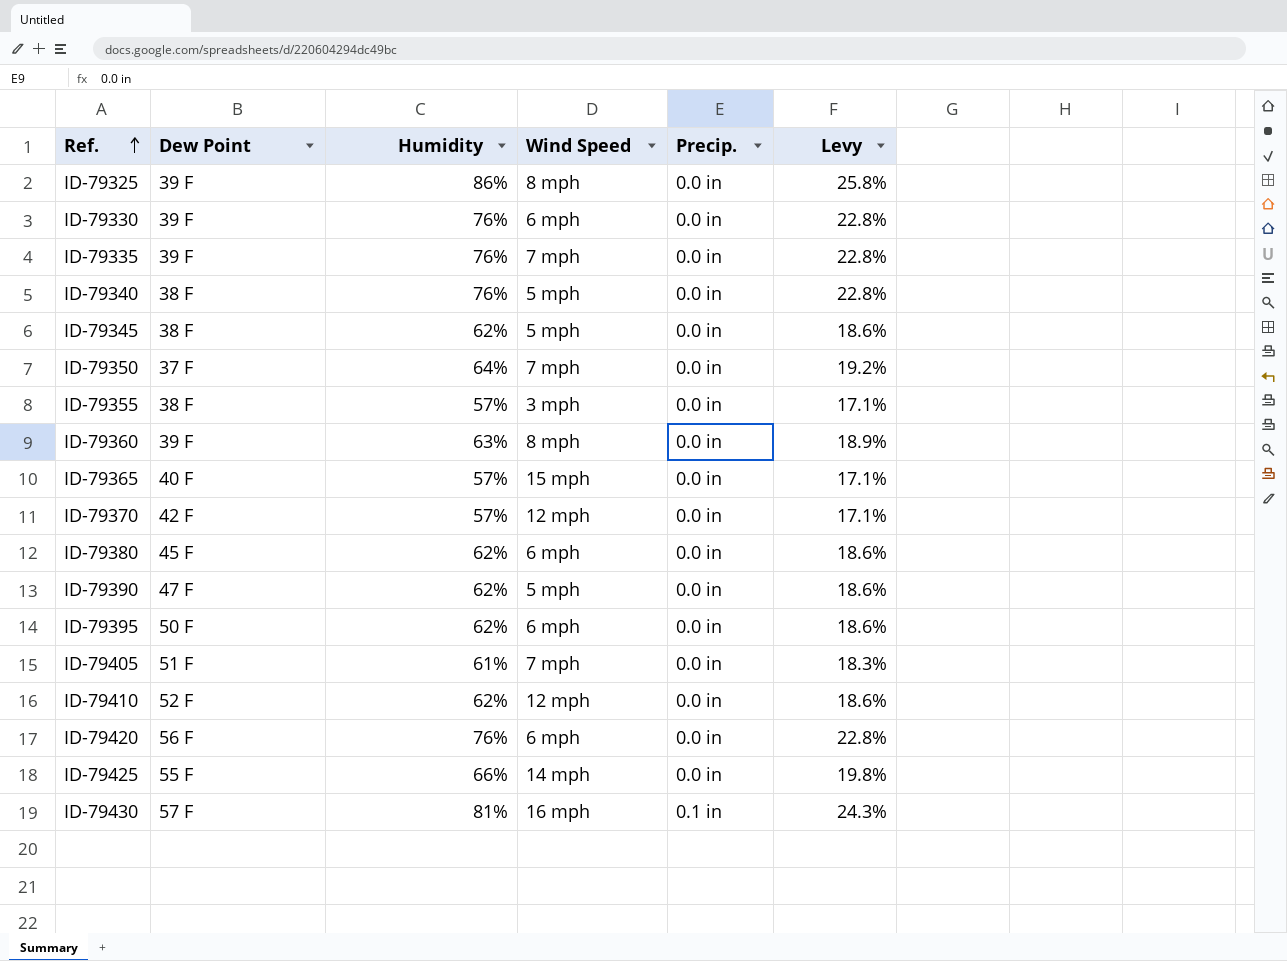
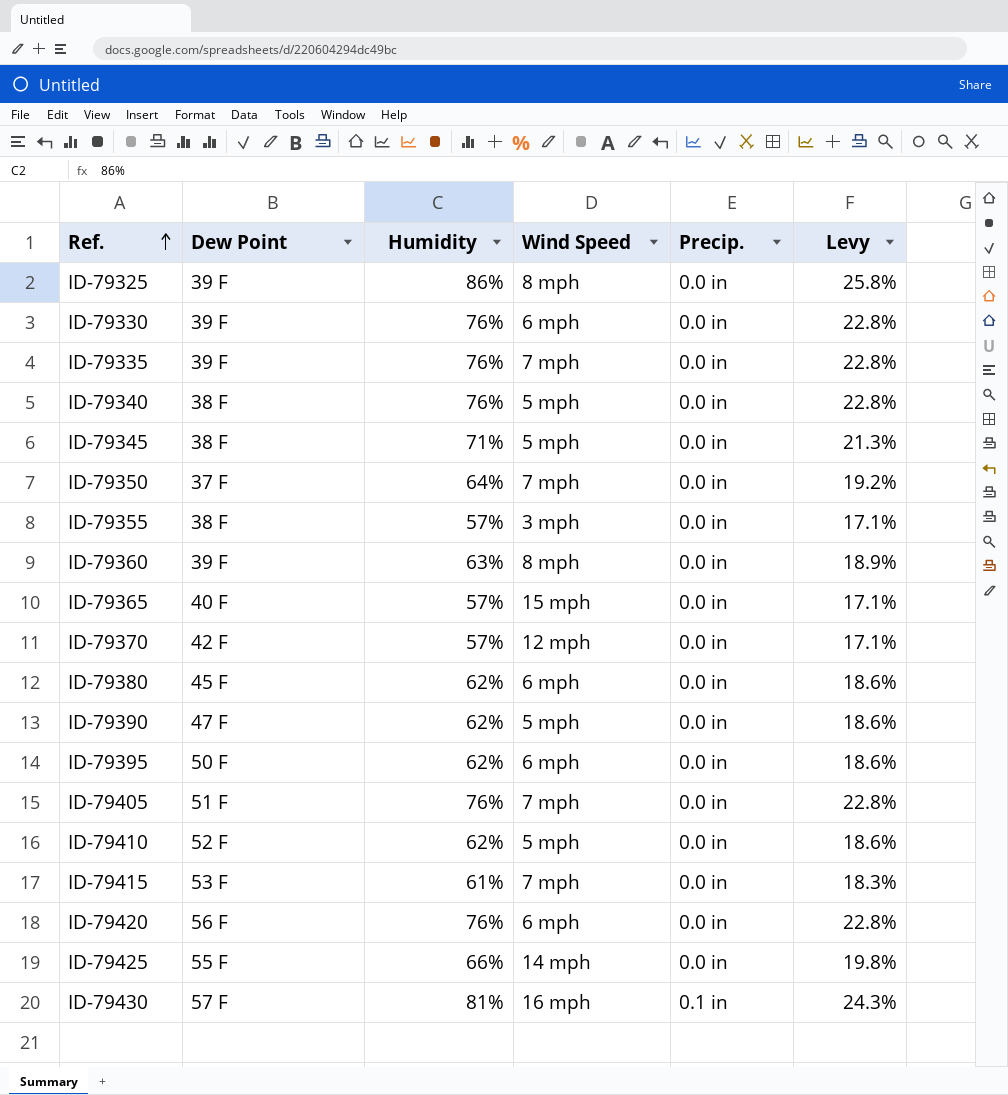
ID-79345 | Humidity: 62% -> 71%
ID-79345 | Levy: 18.6% -> 21.3%
ID-79405 | Humidity: 61% -> 76%
ID-79405 | Levy: 18.3% -> 22.8%
ID-79410 | Wind Speed: 12 mph -> 5 mph
row ID-79415: none -> 53 F | 61% | 7 mph | 0.0 in | 18.3%

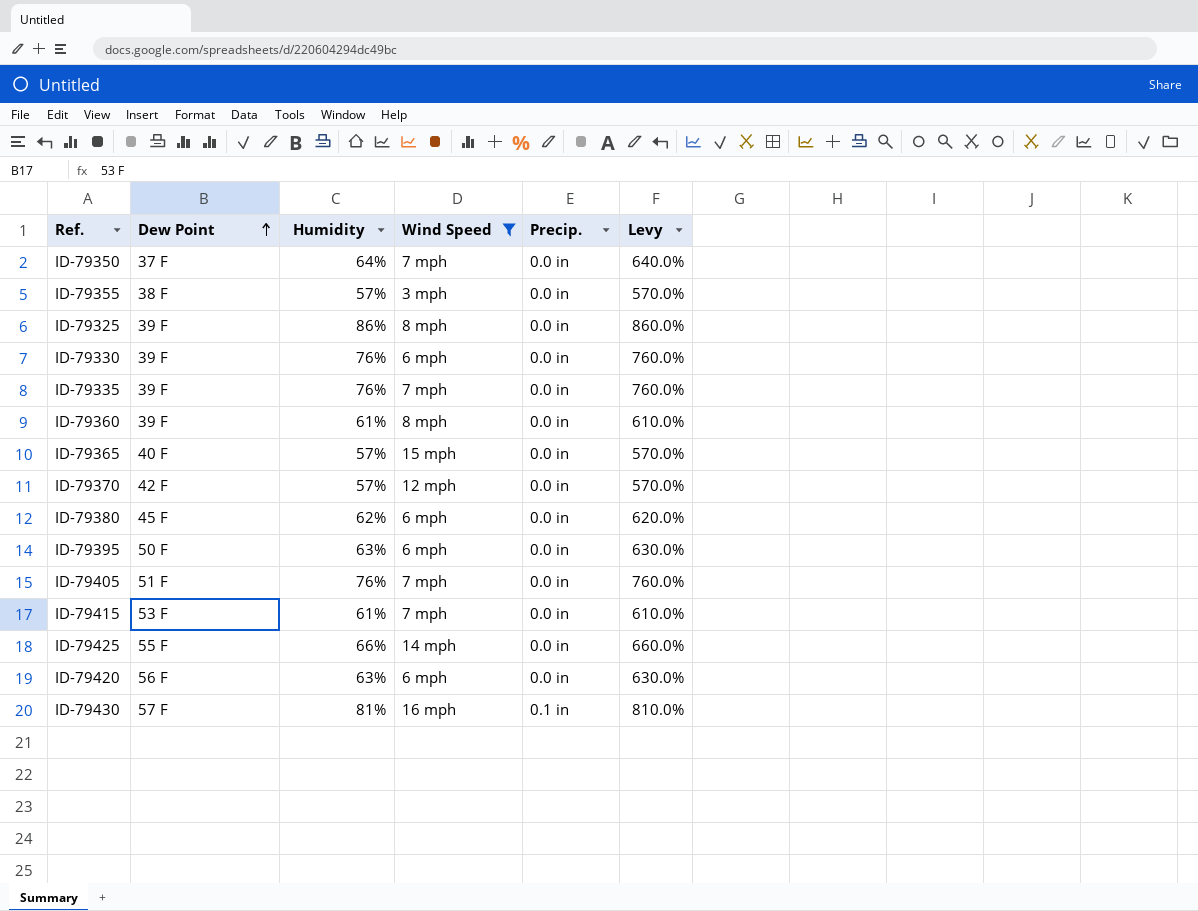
filter: none -> Wind Speed != 5 mph
row order: Ref. ascending -> Dew Point ascending
column Levy | formula: [Humidity] * 0.3 -> [Humidity] * 10
ID-79360 | Humidity: 63% -> 61%
ID-79395 | Humidity: 62% -> 63%
ID-79420 | Humidity: 76% -> 63%

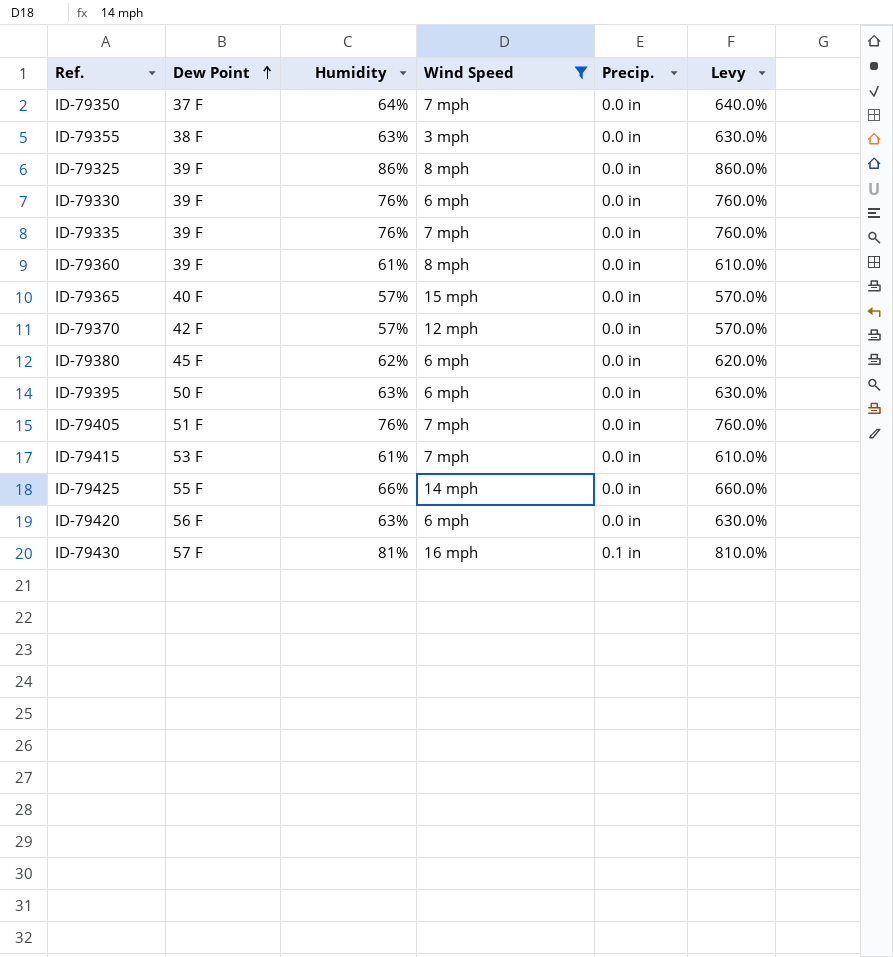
ID-79355 | Humidity: 57% -> 63%
ID-79355 | Levy: 570.0% -> 630.0%

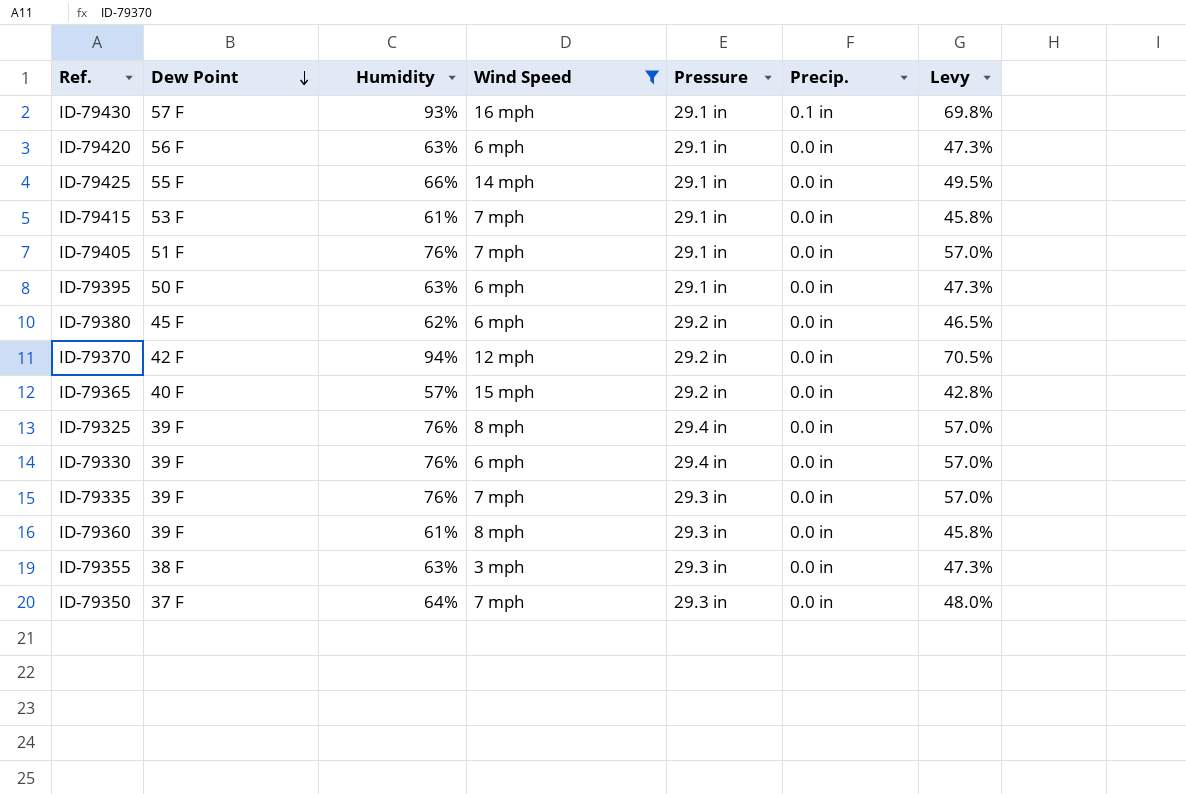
row order: Dew Point ascending -> Dew Point descending
column Pressure | position: none -> 5
column Levy | formula: [Humidity] * 10 -> [Humidity] * 0.75
ID-79430 | Humidity: 81% -> 93%
ID-79370 | Humidity: 57% -> 94%
ID-79325 | Humidity: 86% -> 76%

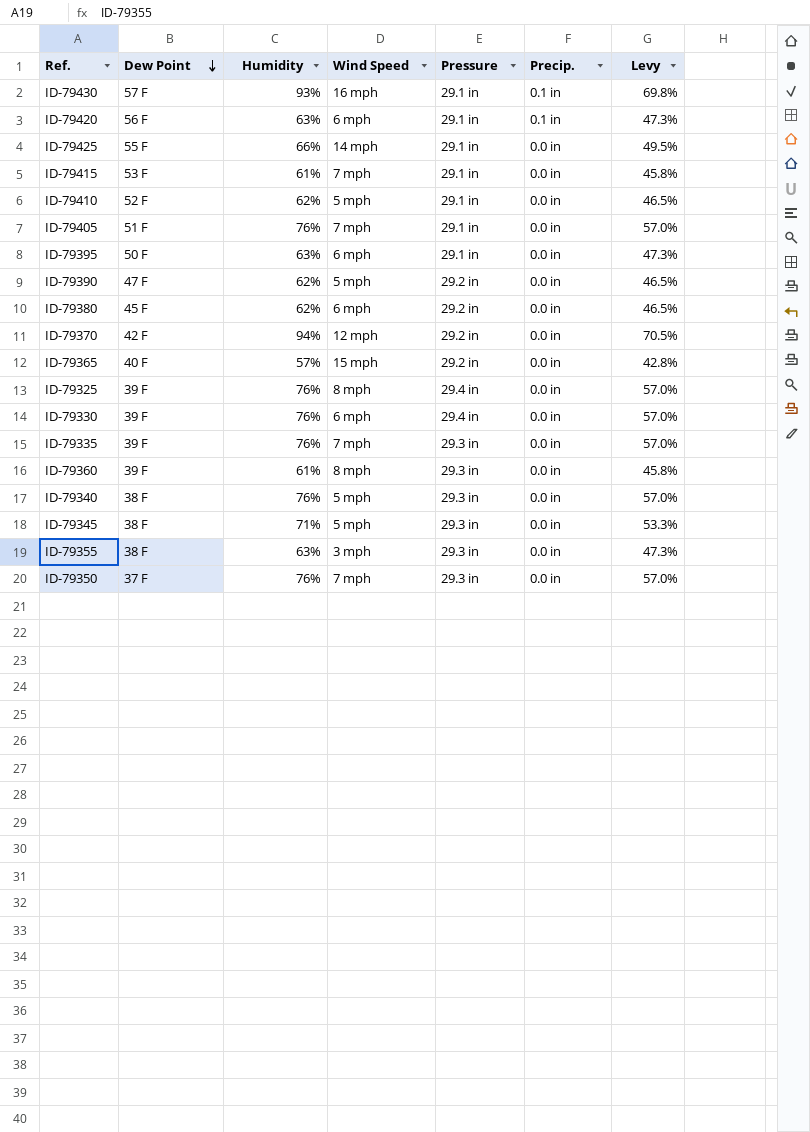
filter: Wind Speed != 5 mph -> none
ID-79420 | Precip.: 0.0 in -> 0.1 in
ID-79350 | Humidity: 64% -> 76%
ID-79350 | Levy: 48.0% -> 57.0%

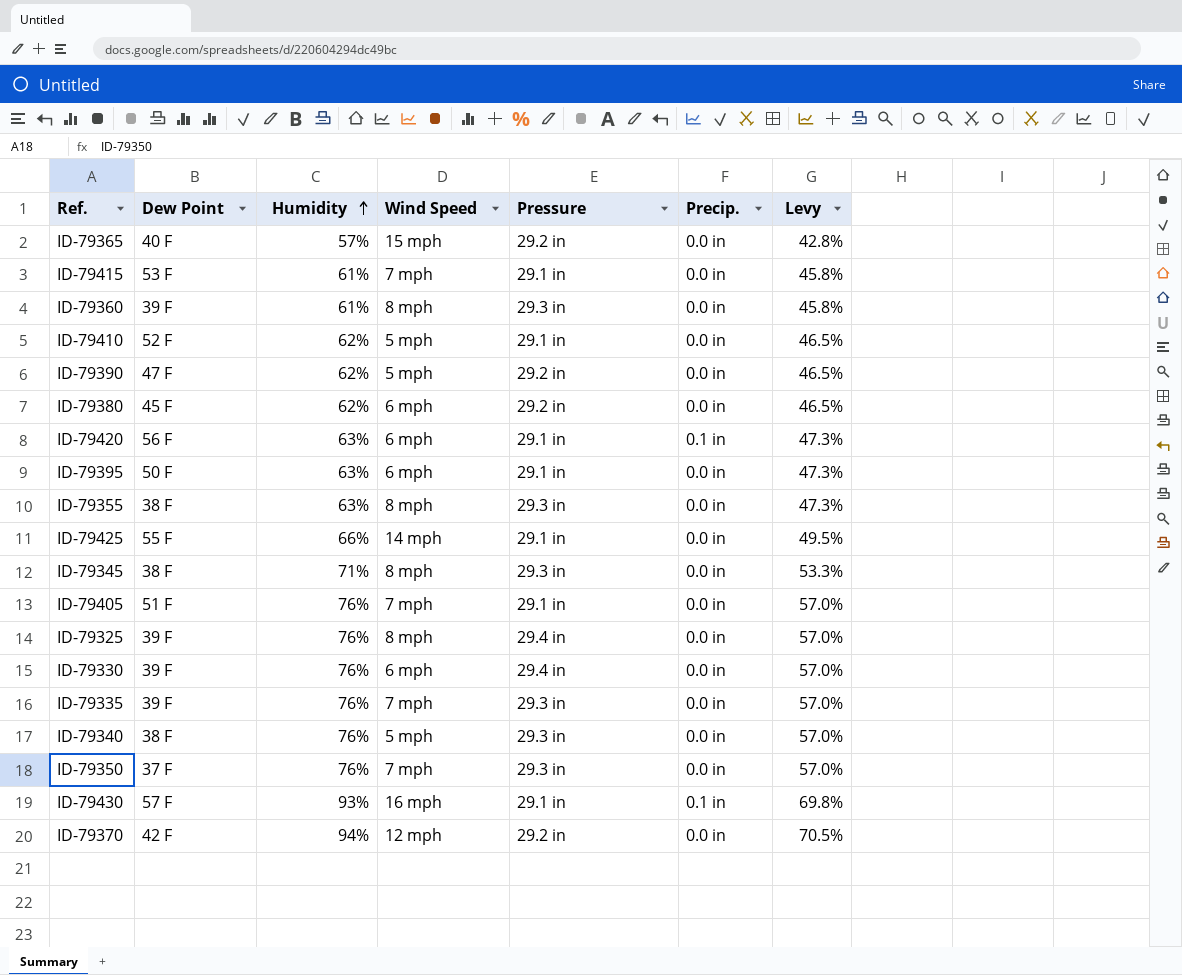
row order: Dew Point descending -> Humidity ascending
ID-79355 | Wind Speed: 3 mph -> 8 mph
ID-79345 | Wind Speed: 5 mph -> 8 mph

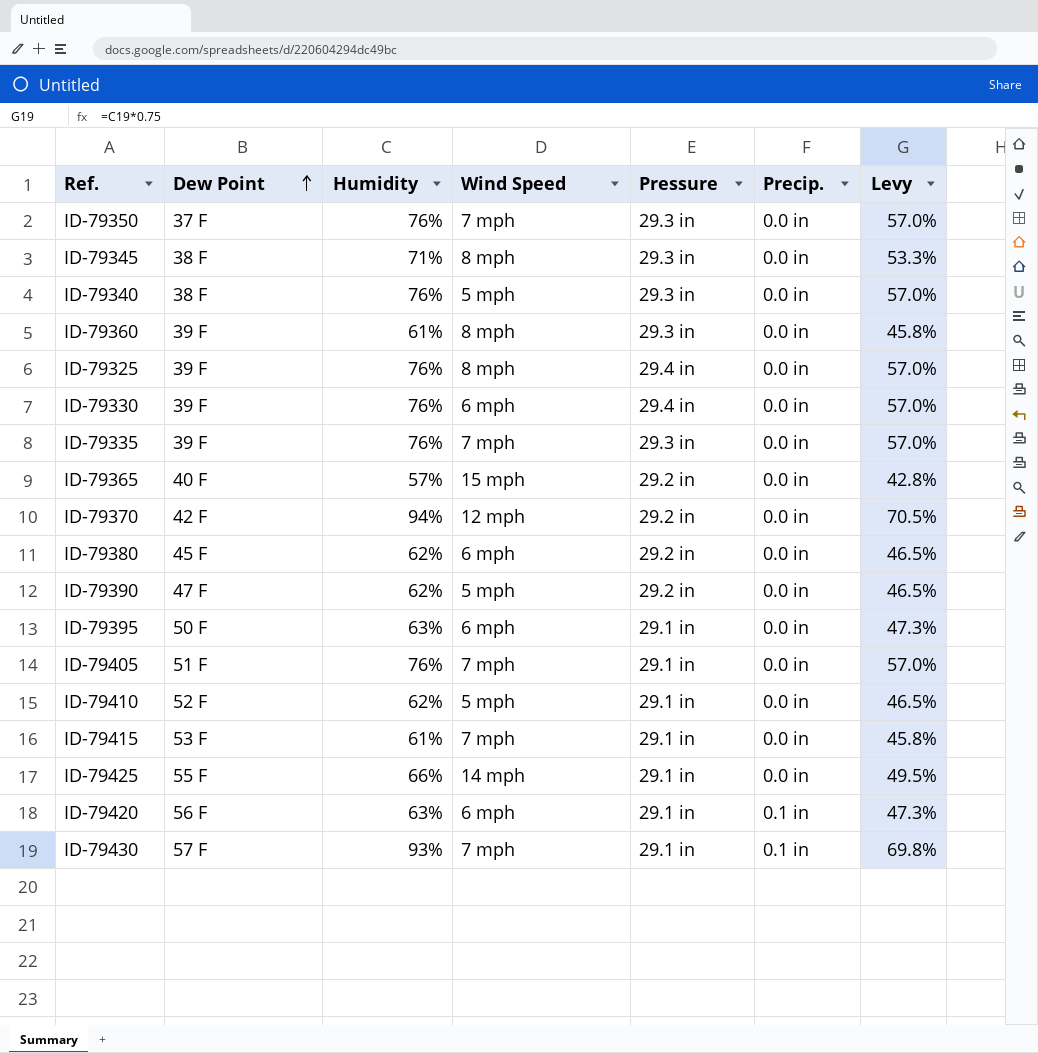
row order: Humidity ascending -> Dew Point ascending
row ID-79355: 38 F | 63% | 8 mph | 29.3 in | 0.0 in | 47.3% -> none
ID-79430 | Wind Speed: 16 mph -> 7 mph

